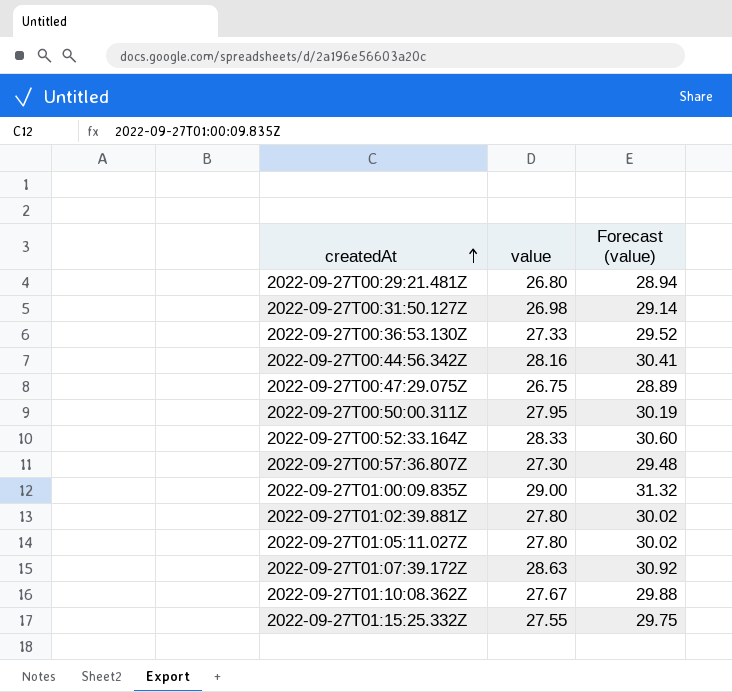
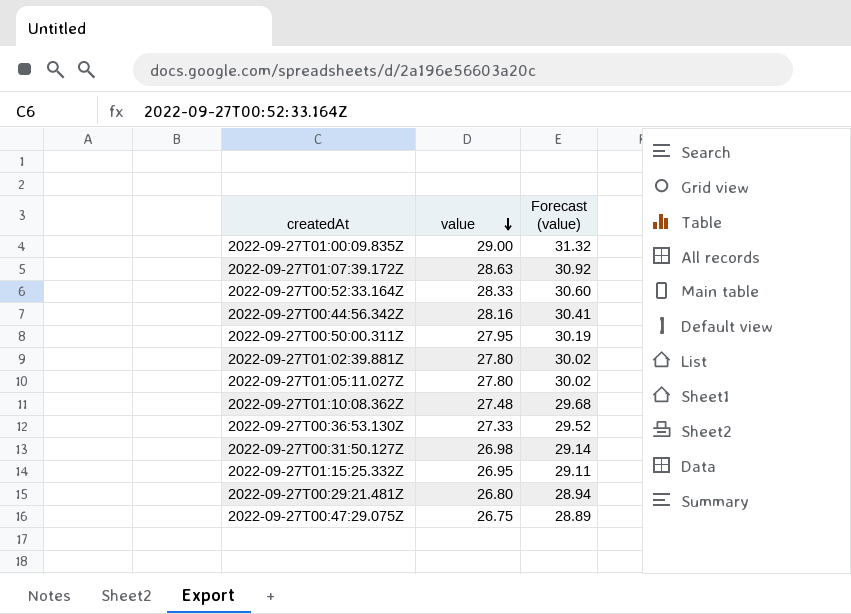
row order: createdAt ascending -> value descending
row 2022-09-27T00:57:36.807Z: 27.30 | 29.48 -> none
2022-09-27T01:10:08.362Z | value: 27.67 -> 27.48
2022-09-27T01:10:08.362Z | Forecast (value): 29.88 -> 29.68
2022-09-27T01:15:25.332Z | value: 27.55 -> 26.95
2022-09-27T01:15:25.332Z | Forecast (value): 29.75 -> 29.11

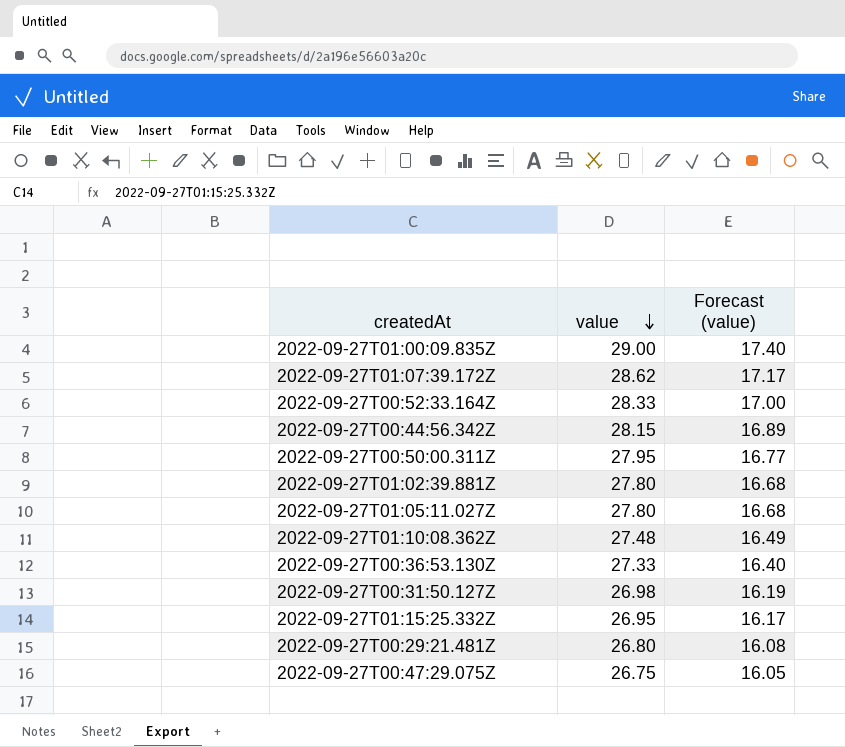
column Forecast (value) | formula: [value] * 1.08 -> [value] * 0.6
2022-09-27T01:07:39.172Z | value: 28.63 -> 28.62
2022-09-27T00:44:56.342Z | value: 28.16 -> 28.15

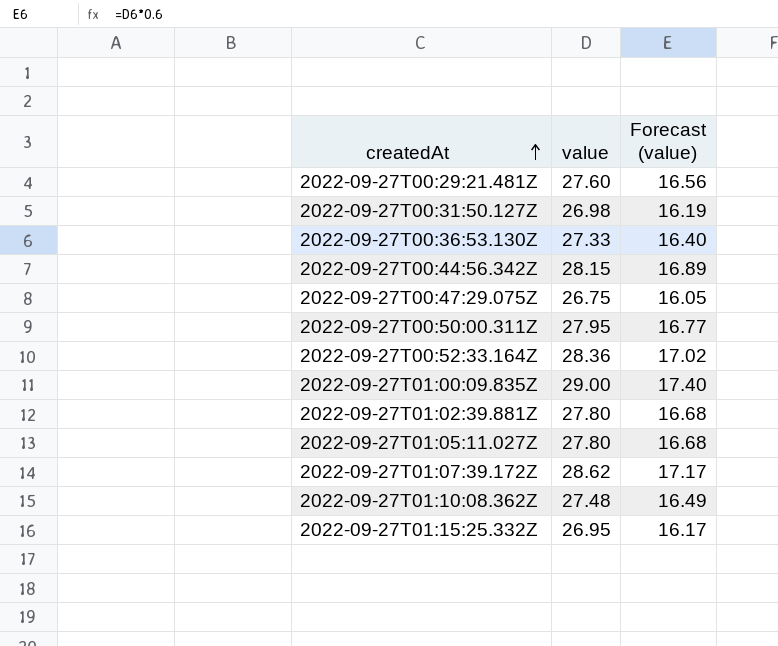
row order: value descending -> createdAt ascending
2022-09-27T00:29:21.481Z | value: 26.80 -> 27.60
2022-09-27T00:29:21.481Z | Forecast (value): 16.08 -> 16.56
2022-09-27T00:52:33.164Z | value: 28.33 -> 28.36
2022-09-27T00:52:33.164Z | Forecast (value): 17.00 -> 17.02

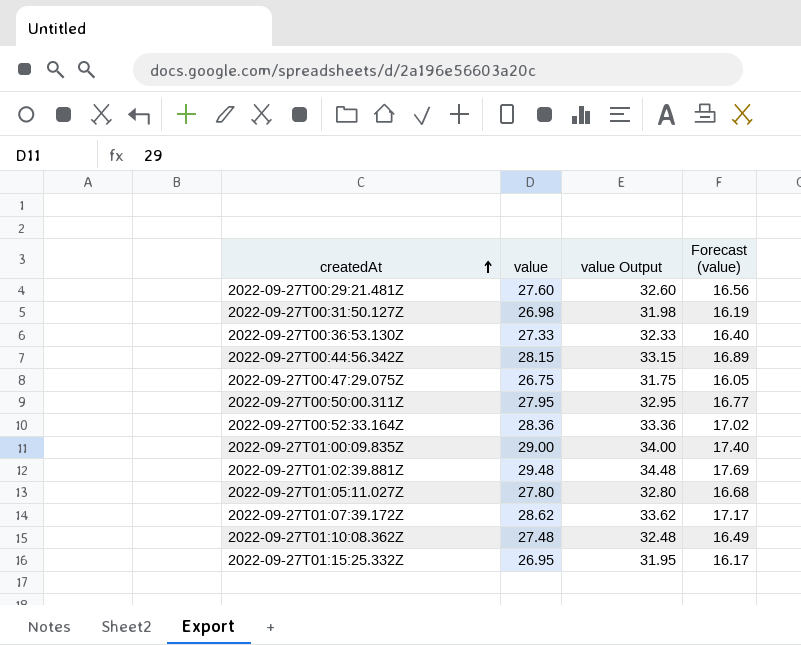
column value Output | formula: none -> [value] + 5
2022-09-27T01:02:39.881Z | value: 27.80 -> 29.48
2022-09-27T01:02:39.881Z | Forecast (value): 16.68 -> 17.69

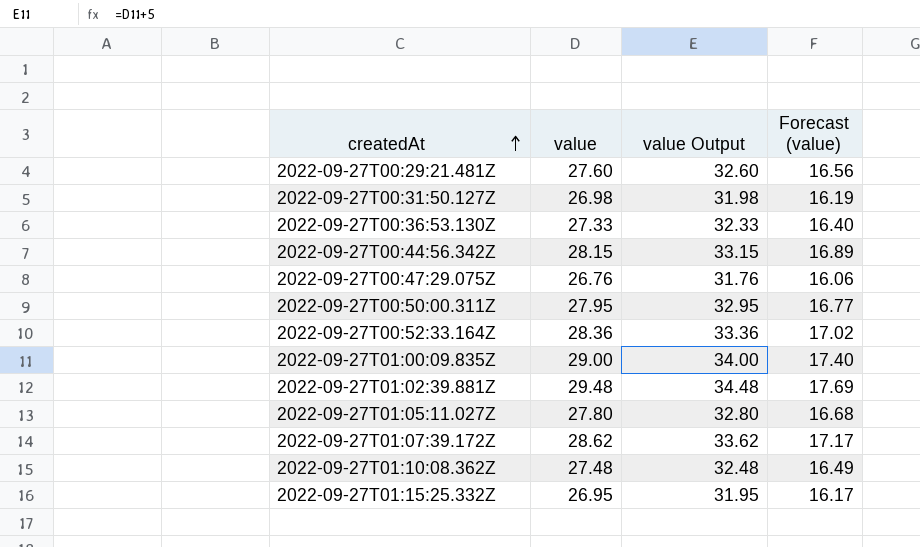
2022-09-27T00:47:29.075Z | value: 26.75 -> 26.76
2022-09-27T00:47:29.075Z | value Output: 31.75 -> 31.76
2022-09-27T00:47:29.075Z | Forecast (value): 16.05 -> 16.06

